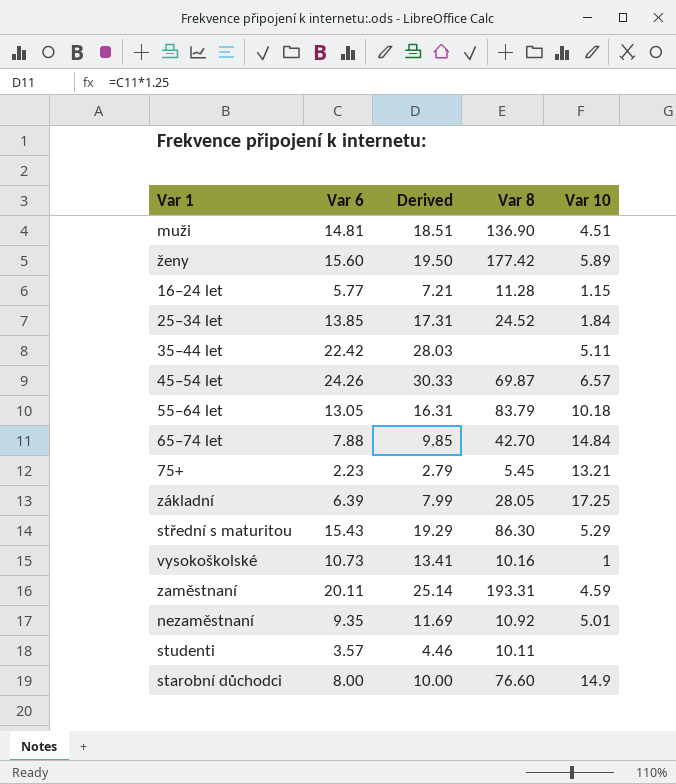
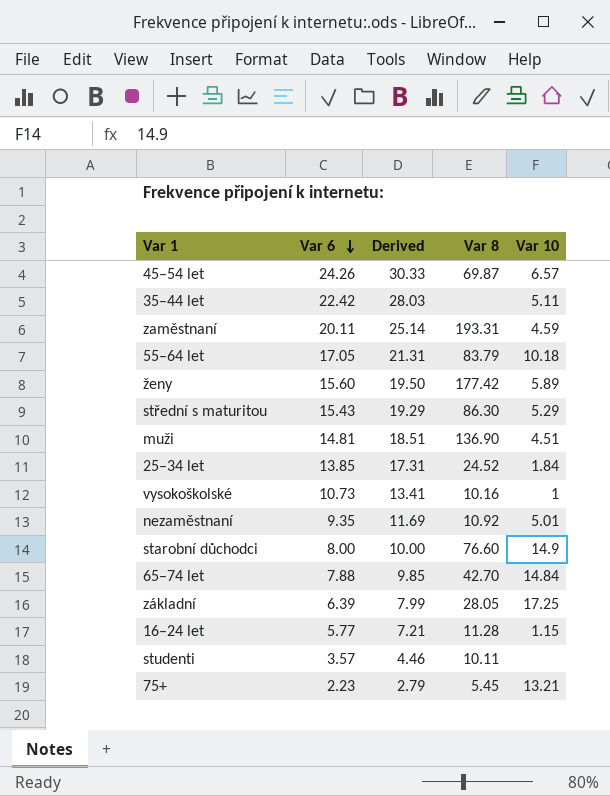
row order: none -> Var 6 descending
55–64 let | Var 6: 13.05 -> 17.05
55–64 let | Derived: 16.31 -> 21.31

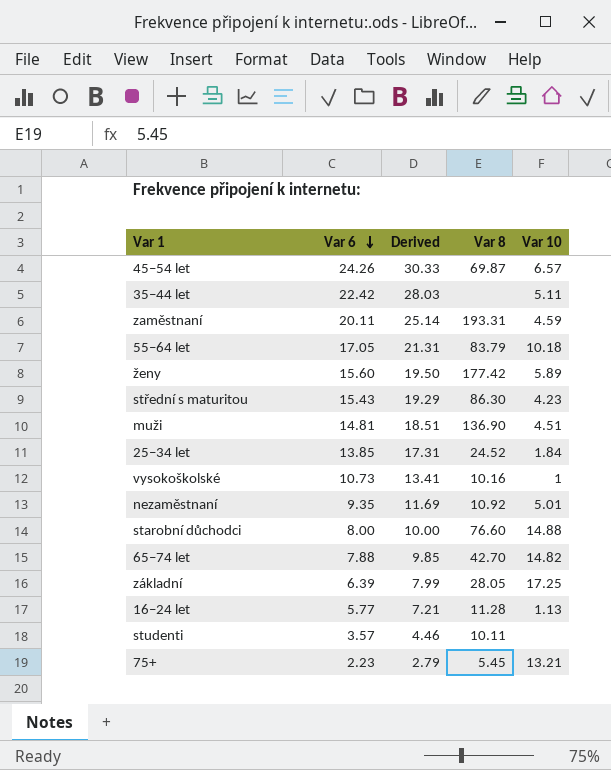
střední s maturitou | Var 10: 5.29 -> 4.23
starobní důchodci | Var 10: 14.9 -> 14.88
65–74 let | Var 10: 14.84 -> 14.82
16–24 let | Var 10: 1.15 -> 1.13

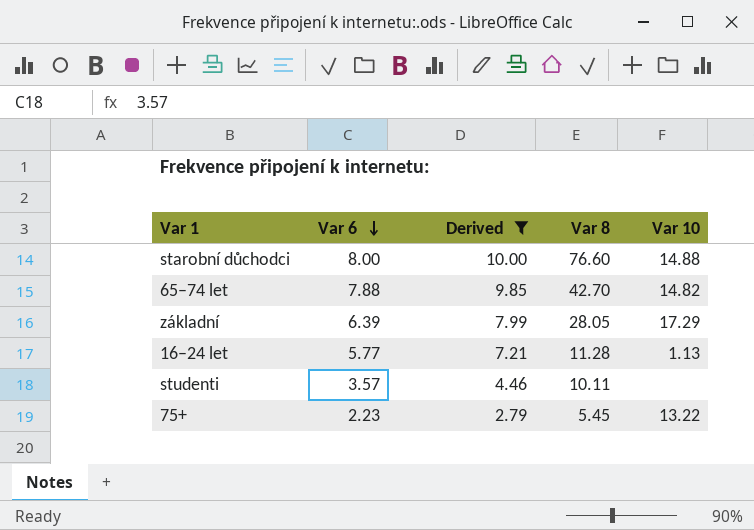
filter: none -> Derived <= 10.00
základní | Var 10: 17.25 -> 17.29
75+ | Var 10: 13.21 -> 13.22

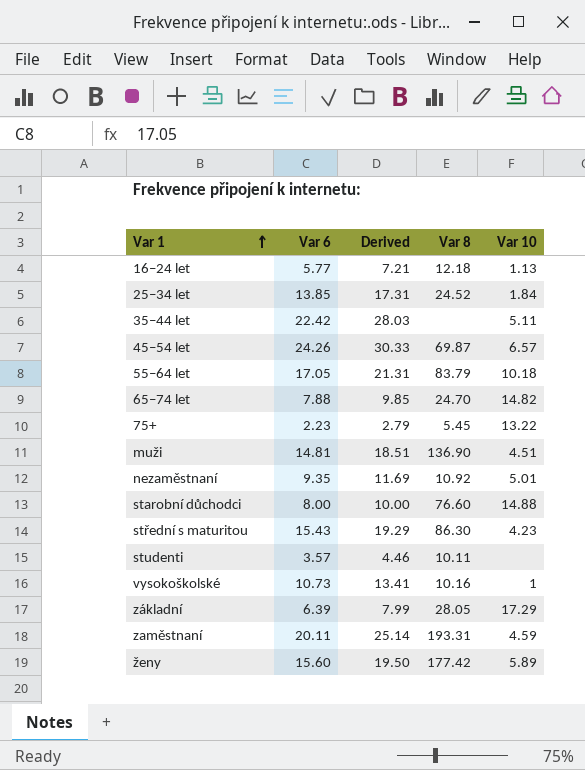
filter: Derived <= 10.00 -> none
row order: Var 6 descending -> Var 1 ascending
16–24 let | Var 8: 11.28 -> 12.18
65–74 let | Var 8: 42.70 -> 24.70

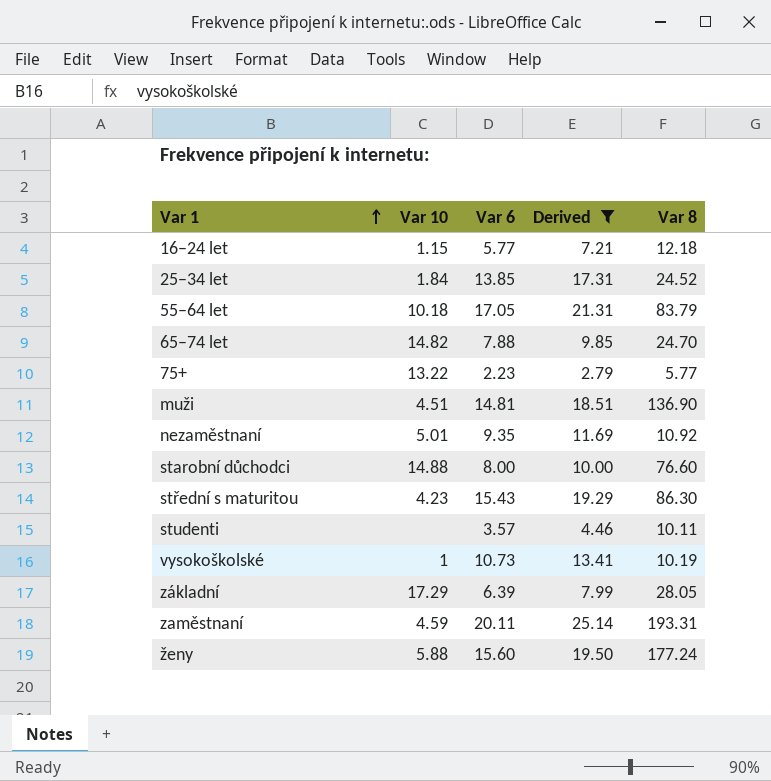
filter: none -> Derived <= 25.14
column Var 10 | position: 5 -> 2
16–24 let | Var 10: 1.13 -> 1.15
75+ | Var 8: 5.45 -> 5.77
vysokoškolské | Var 8: 10.16 -> 10.19
ženy | Var 10: 5.89 -> 5.88
ženy | Var 8: 177.42 -> 177.24

